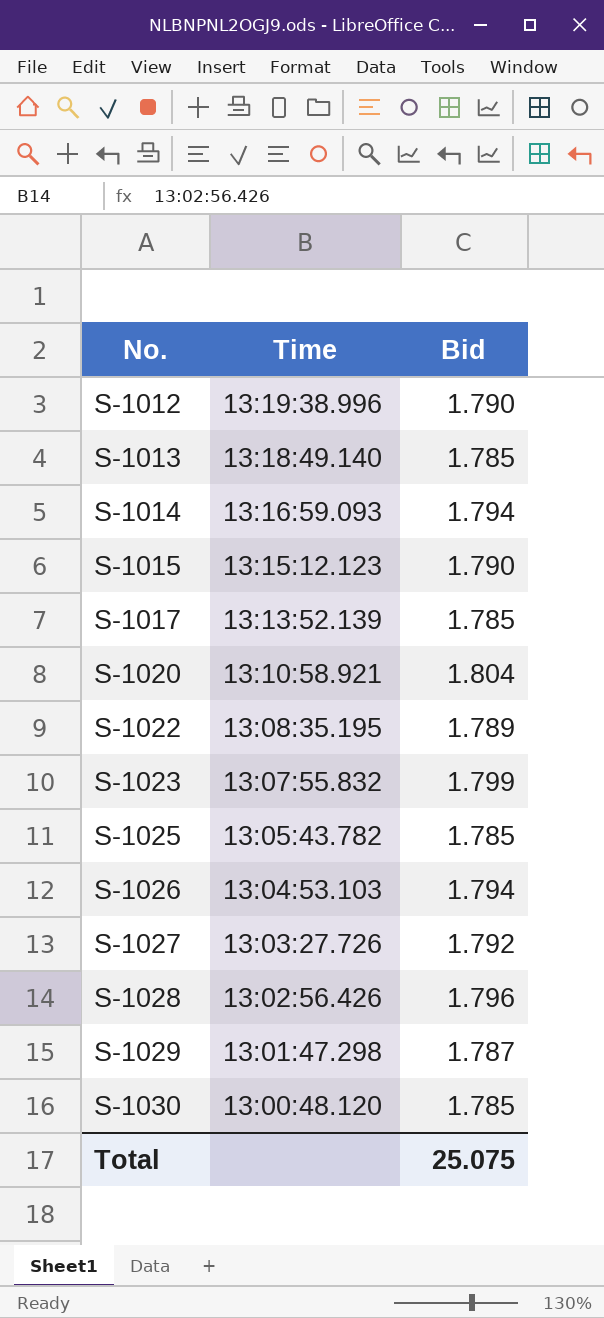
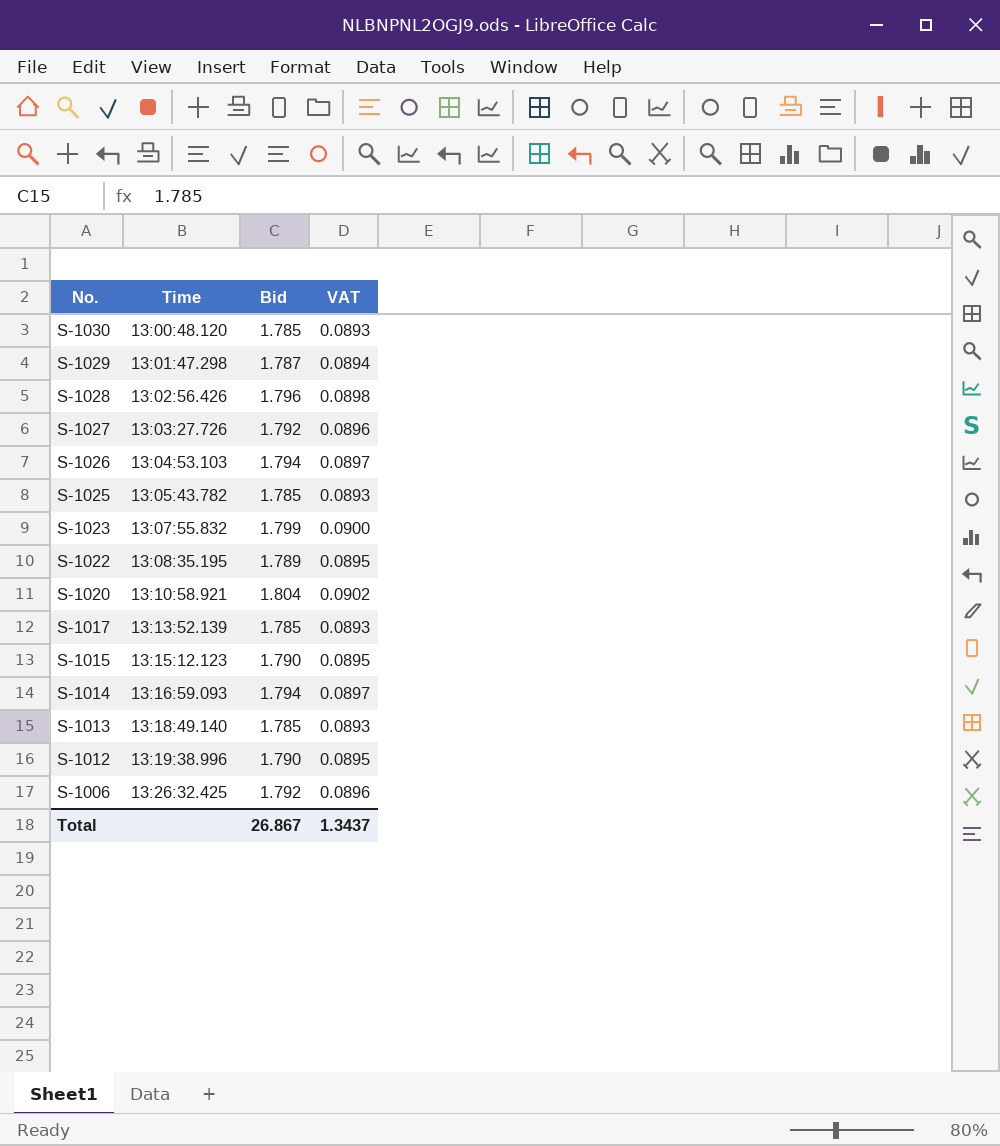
row order: No. ascending -> No. descending
column VAT | formula: none -> [Bid] * 0.05
row S-1006: none -> 13:26:32.425 | 1.792 | 0.0896
Total | Bid: 25.075 -> 26.867

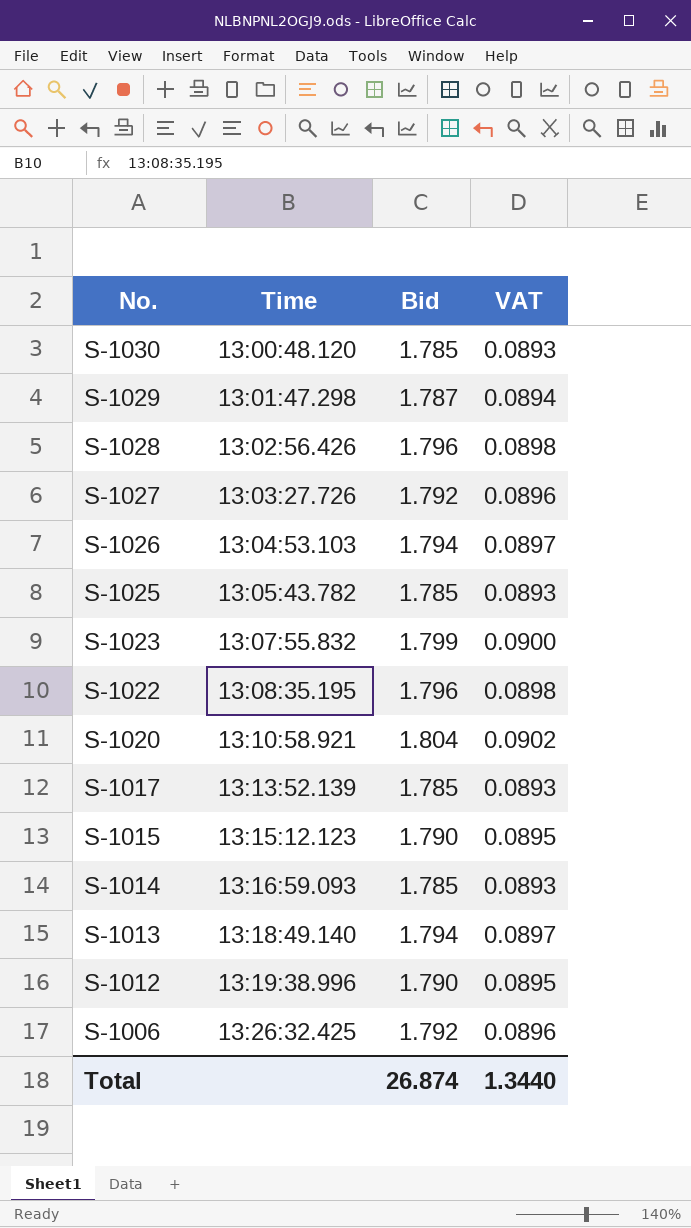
S-1022 | Bid: 1.789 -> 1.796
S-1022 | VAT: 0.0895 -> 0.0898
S-1014 | Bid: 1.794 -> 1.785
S-1014 | VAT: 0.0897 -> 0.0893
S-1013 | Bid: 1.785 -> 1.794
S-1013 | VAT: 0.0893 -> 0.0897
Total | Bid: 26.867 -> 26.874
Total | VAT: 1.3437 -> 1.3440

